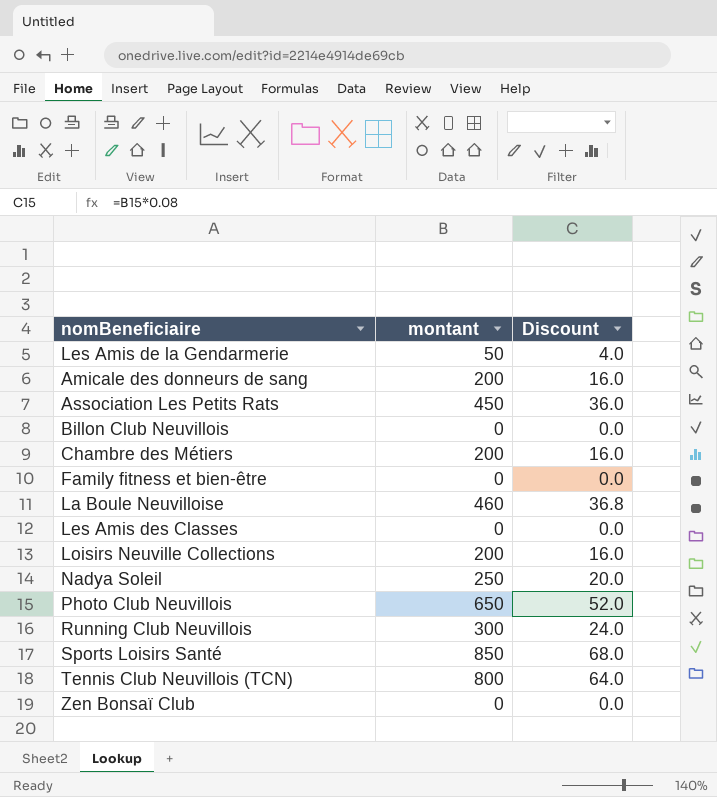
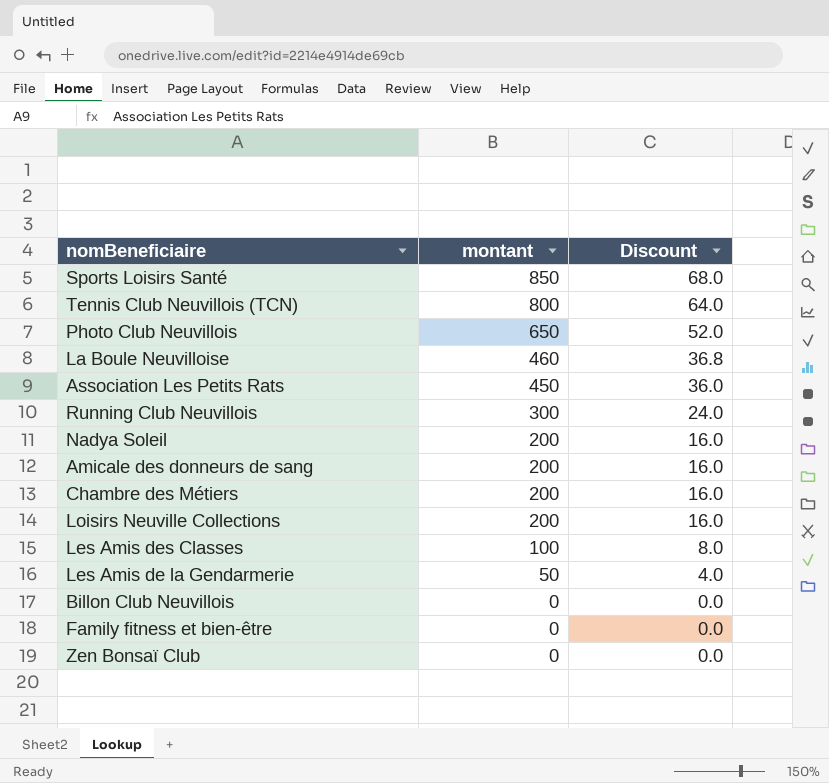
row order: none -> montant descending
Nadya Soleil | montant: 250 -> 200
Nadya Soleil | Discount: 20.0 -> 16.0
Les Amis des Classes | montant: 0 -> 100
Les Amis des Classes | Discount: 0.0 -> 8.0

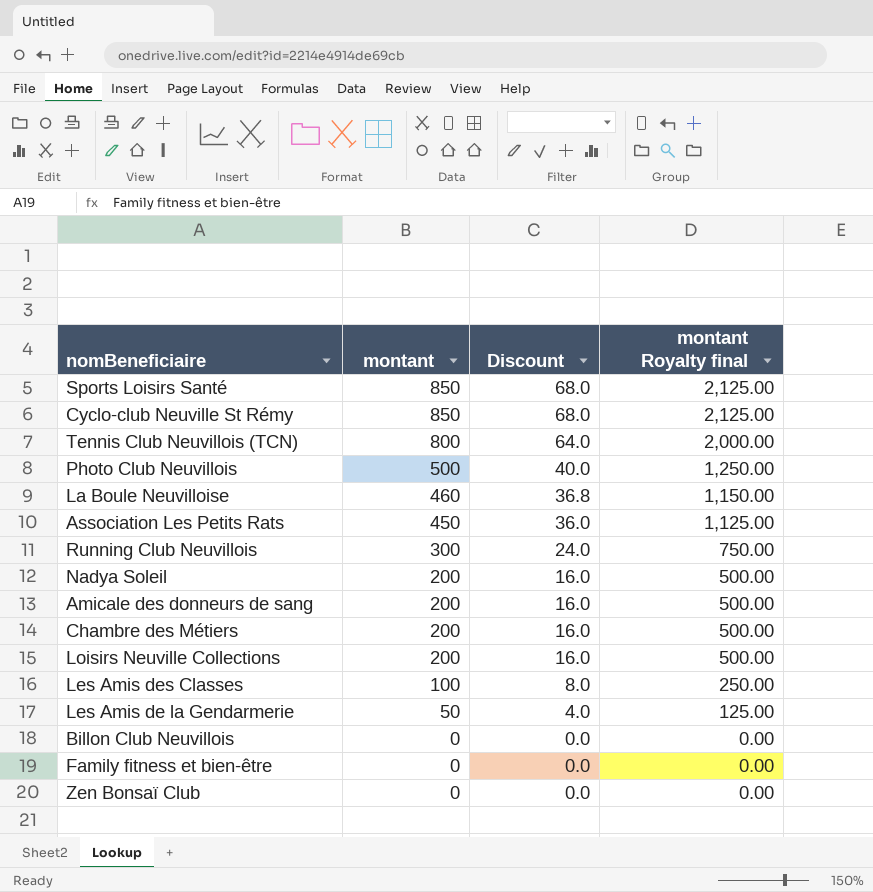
column montant Royalty final | formula: none -> [montant] * 2.5
row Cyclo-club Neuville St Rémy: none -> 850 | 68.0 | 2,125.00
Photo Club Neuvillois | montant: 650 -> 500
Photo Club Neuvillois | Discount: 52.0 -> 40.0

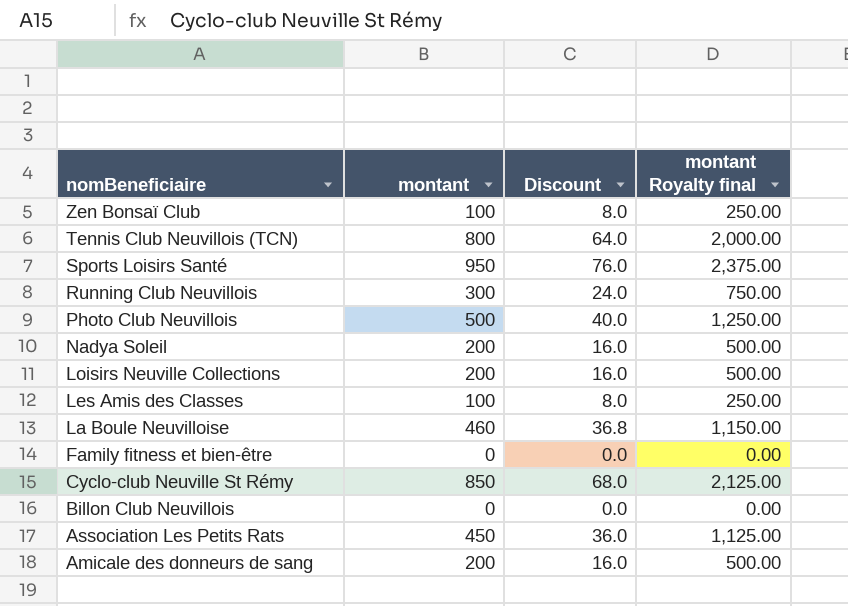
row order: montant descending -> nomBeneficiaire descending
row Chambre des Métiers: 200 | 16.0 | 500.00 -> none
row Les Amis de la Gendarmerie: 50 | 4.0 | 125.00 -> none
Zen Bonsaï Club | montant: 0 -> 100
Zen Bonsaï Club | Discount: 0.0 -> 8.0
Zen Bonsaï Club | montant Royalty final: 0.00 -> 250.00
Sports Loisirs Santé | montant: 850 -> 950
Sports Loisirs Santé | Discount: 68.0 -> 76.0
Sports Loisirs Santé | montant Royalty final: 2,125.00 -> 2,375.00

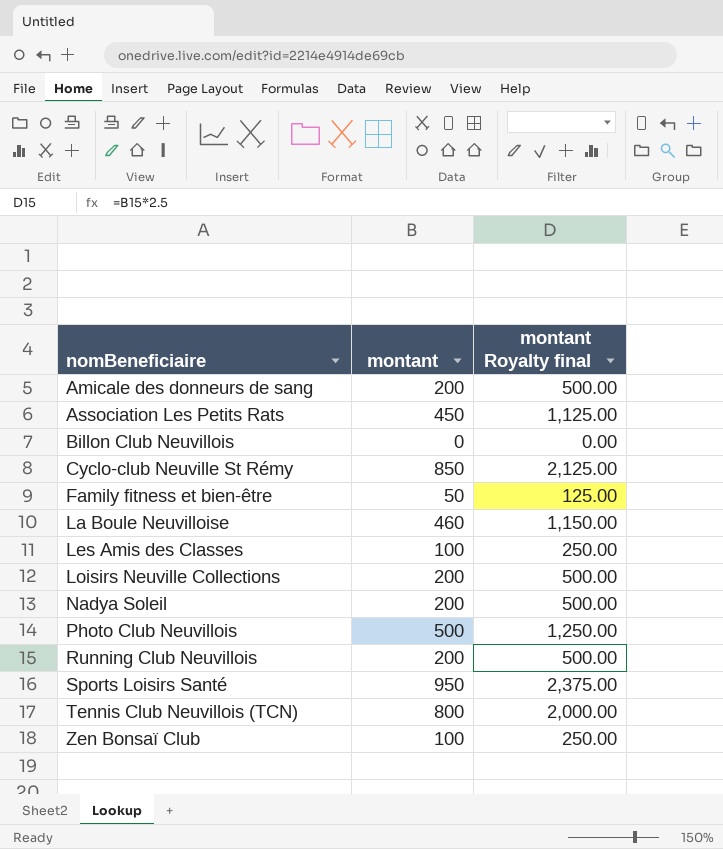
row order: nomBeneficiaire descending -> nomBeneficiaire ascending
column Discount | formula: [montant] * 0.08 -> none
Family fitness et bien-être | montant: 0 -> 50
Family fitness et bien-être | montant Royalty final: 0.00 -> 125.00
Running Club Neuvillois | montant: 300 -> 200
Running Club Neuvillois | montant Royalty final: 750.00 -> 500.00

